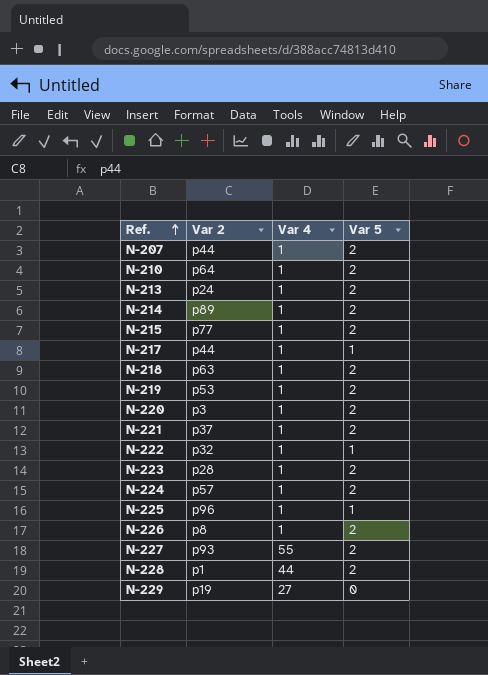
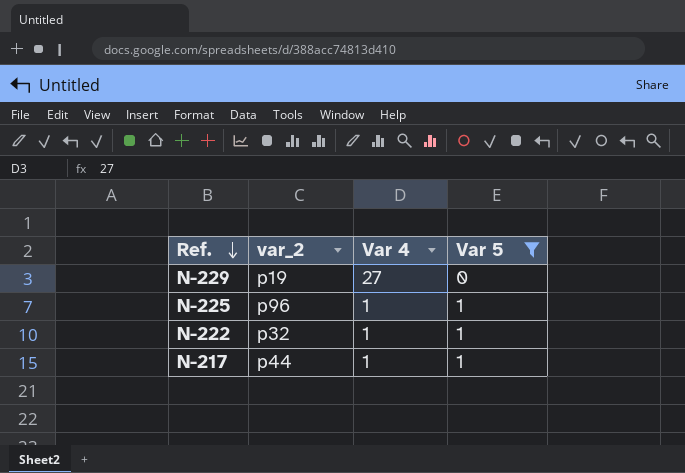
filter: none -> Var 5 != 2
row order: Ref. ascending -> Ref. descending
column name: Var 2 -> var_2

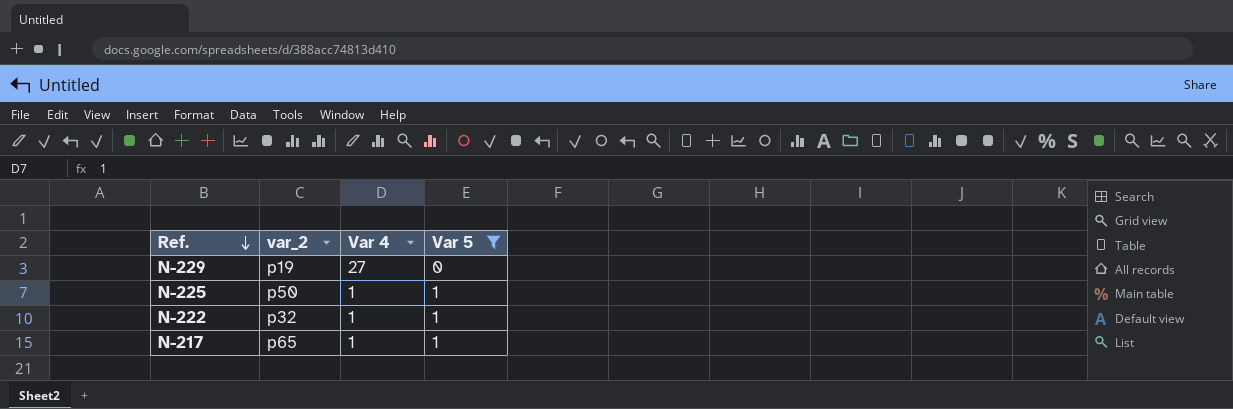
N-225 | var_2: p96 -> p50
N-217 | var_2: p44 -> p65

